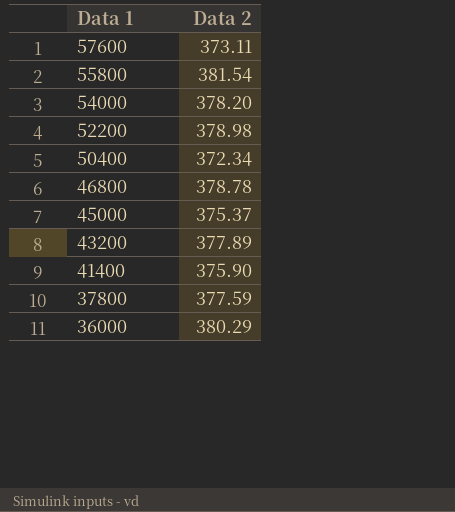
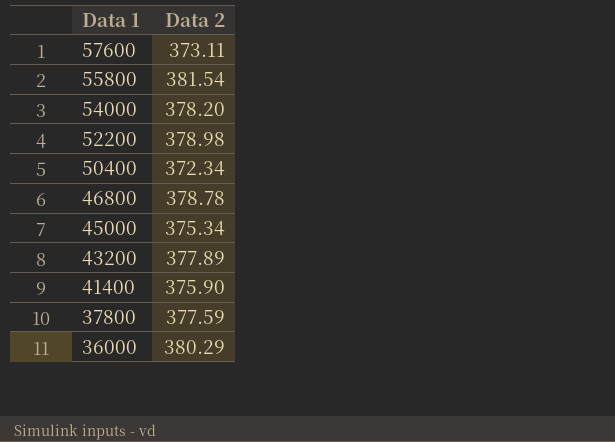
45000 | Data 2: 375.37 -> 375.34

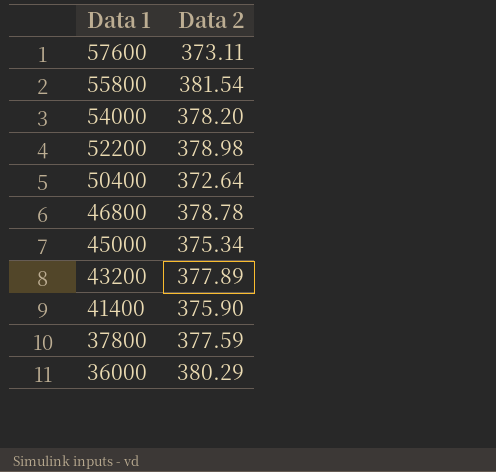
50400 | Data 2: 372.34 -> 372.64

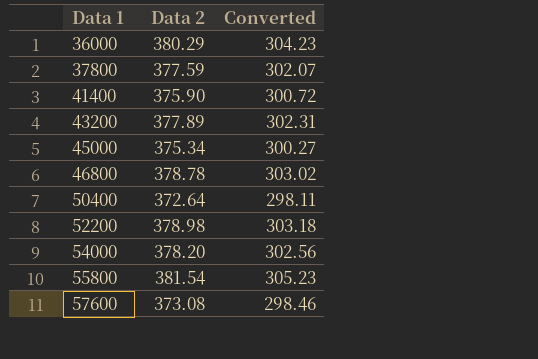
row order: Data 1 descending -> Data 1 ascending
column Converted | formula: none -> [Data 2] * 0.8
57600 | Data 2: 373.11 -> 373.08

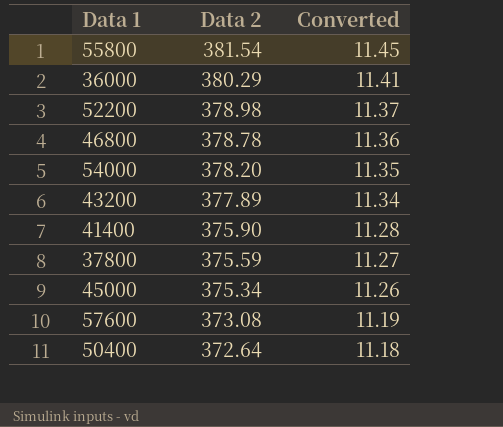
row order: Data 1 ascending -> Data 2 descending
column Converted | formula: [Data 2] * 0.8 -> [Data 2] * 0.03
37800 | Data 2: 377.59 -> 375.59

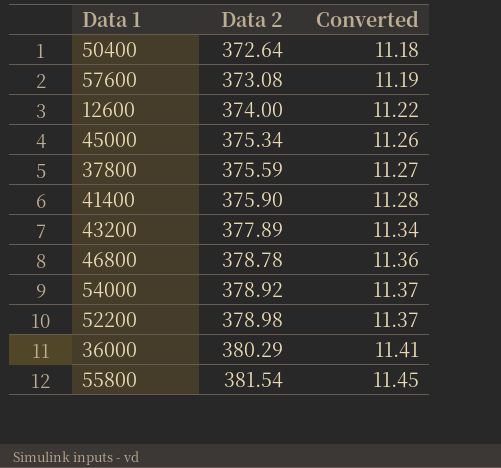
row order: Data 2 descending -> Data 2 ascending
row 12600: none -> 374.00 | 11.22
54000 | Data 2: 378.20 -> 378.92
54000 | Converted: 11.35 -> 11.37

